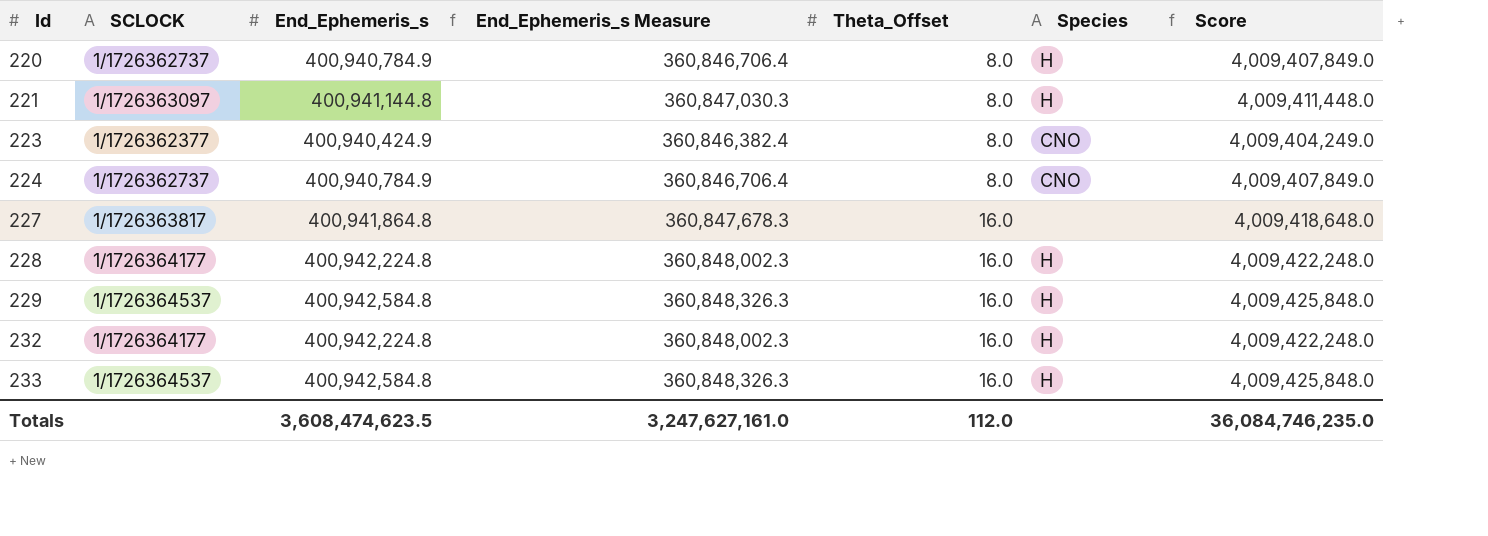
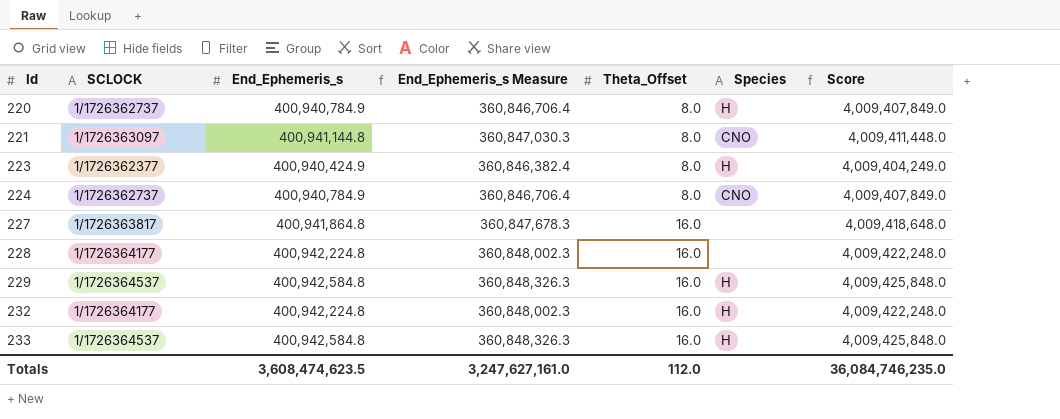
221 | Species: H -> CNO
223 | Species: CNO -> H
228 | Species: H -> none

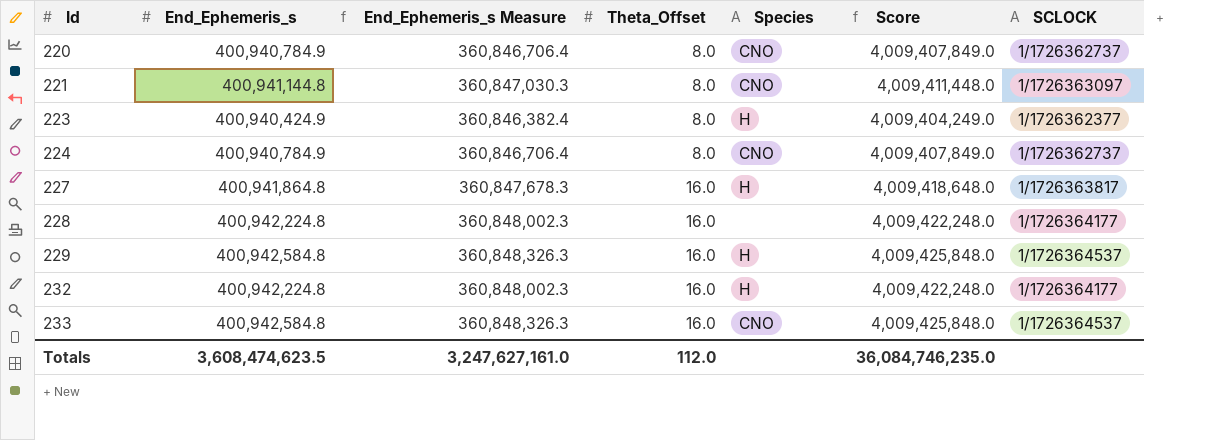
column SCLOCK | position: 2 -> 7
220 | Species: H -> CNO
227 | Species: none -> H
233 | Species: H -> CNO

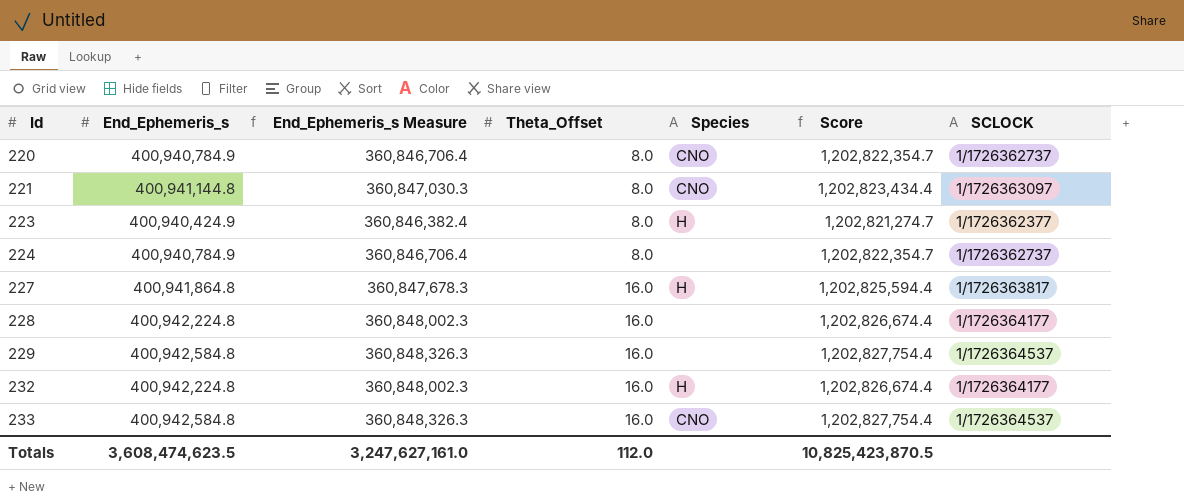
column Score | formula: [End_Ephemeris_s] * 10 -> [End_Ephemeris_s] * 3
224 | Species: CNO -> none
229 | Species: H -> none
Totals | Score: 36,084,746,235.0 -> 10,825,423,870.5

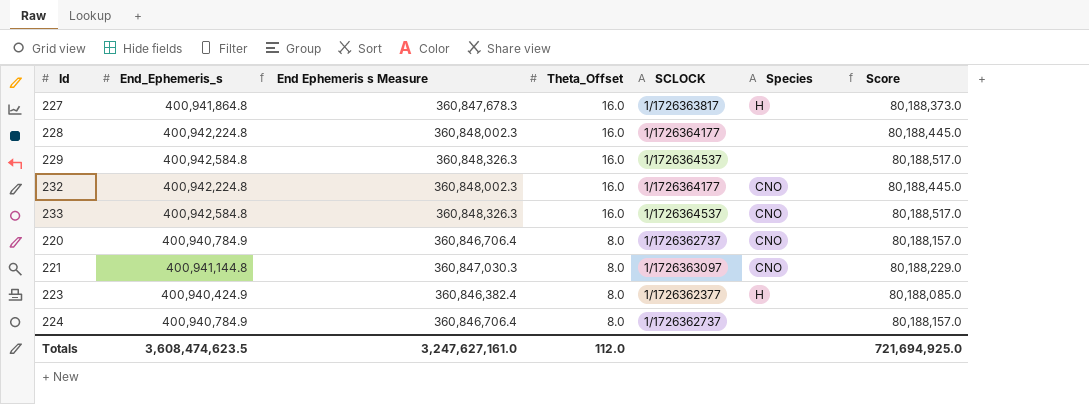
row order: Id ascending -> Theta_Offset descending
column name: End_Ephemeris_s Measure -> End Ephemeris s Measure
column SCLOCK | position: 7 -> 5
column Score | formula: [End_Ephemeris_s] * 3 -> [End_Ephemeris_s] * 0.2
232 | Species: H -> CNO
Totals | Score: 10,825,423,870.5 -> 721,694,925.0

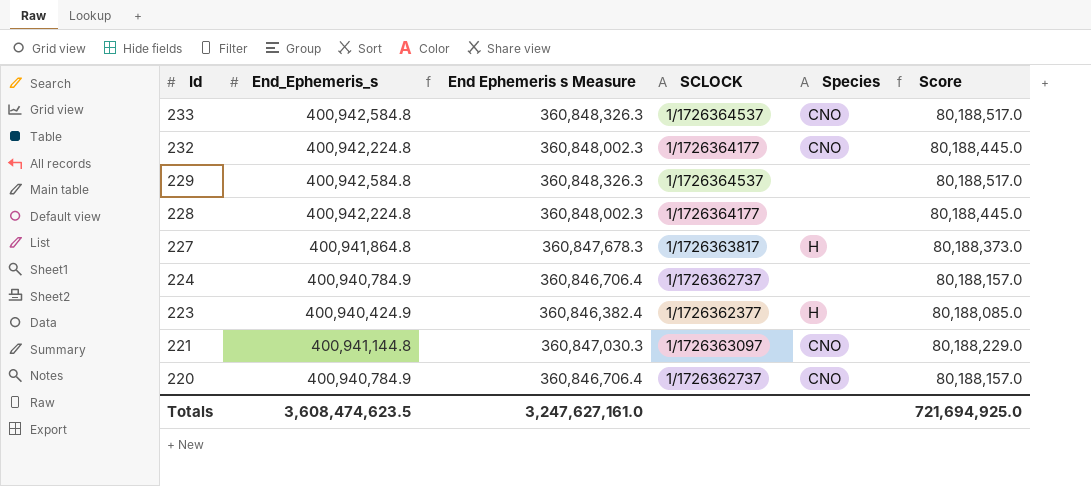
row order: Theta_Offset descending -> Id descending
column Theta_Offset | position: 4 -> none

